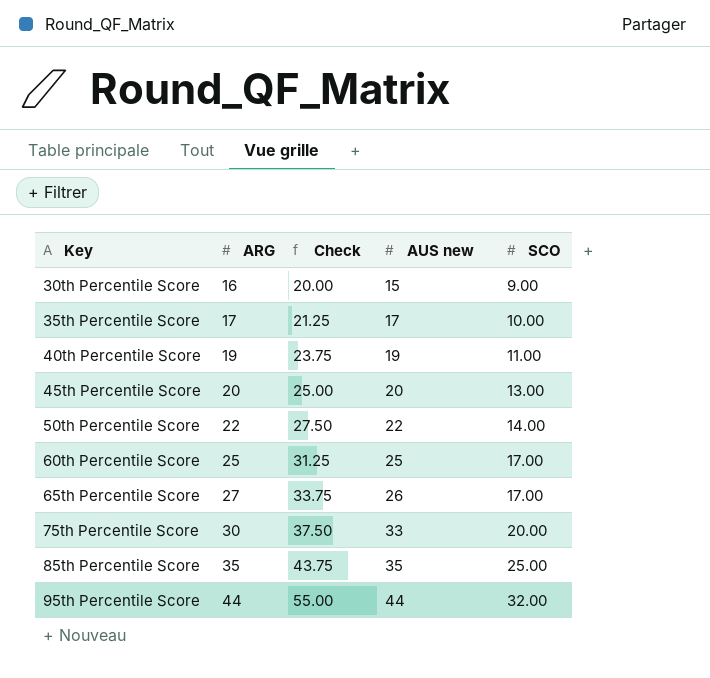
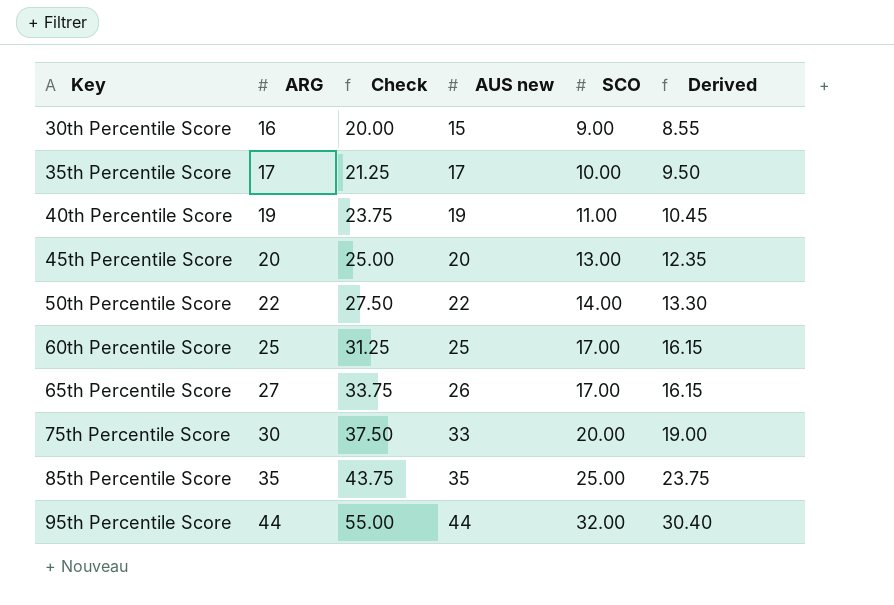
column Derived | formula: none -> [SCO] * 0.95

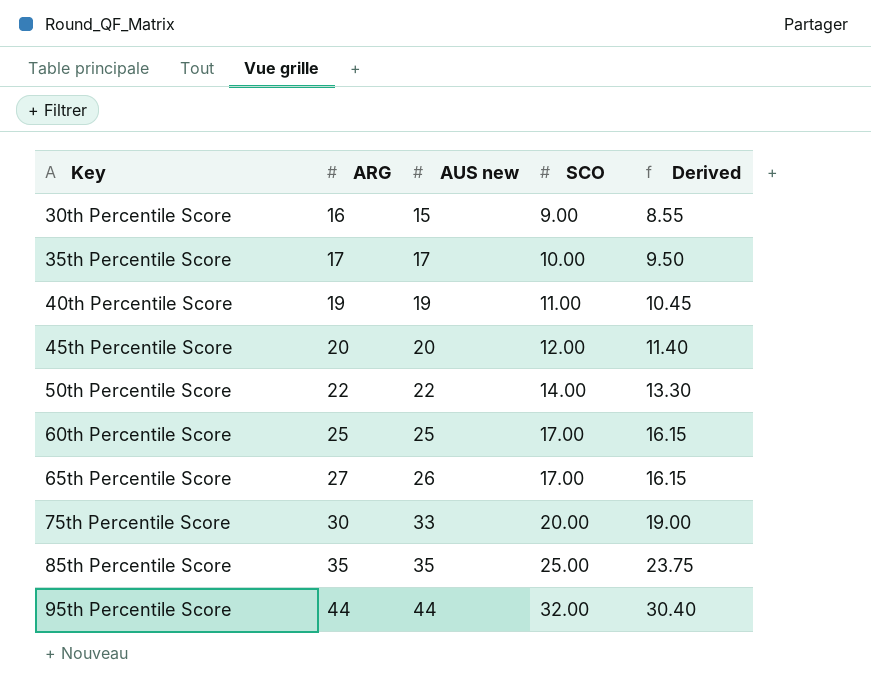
column Check | formula: [ARG] * 1.25 -> none
45th Percentile Score | SCO: 13.00 -> 12.00
45th Percentile Score | Derived: 12.35 -> 11.40

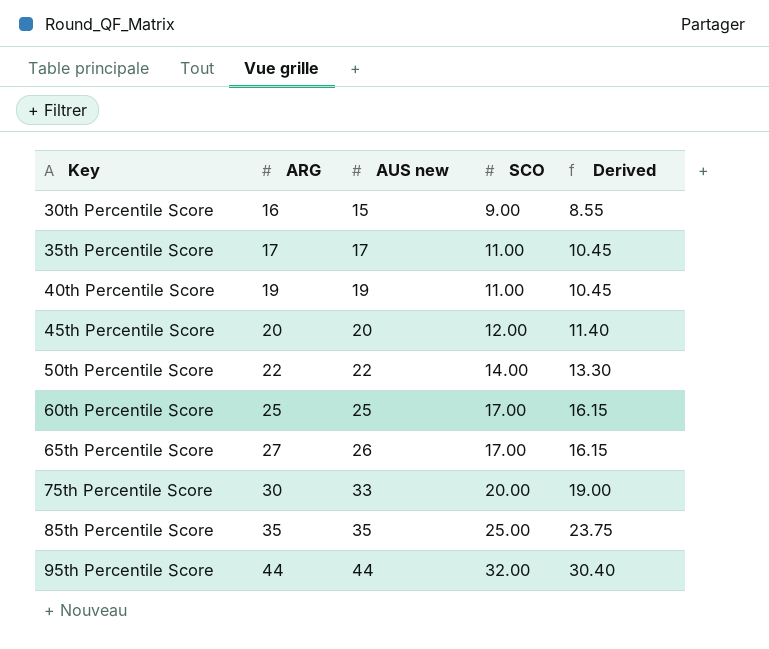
35th Percentile Score | SCO: 10.00 -> 11.00
35th Percentile Score | Derived: 9.50 -> 10.45

